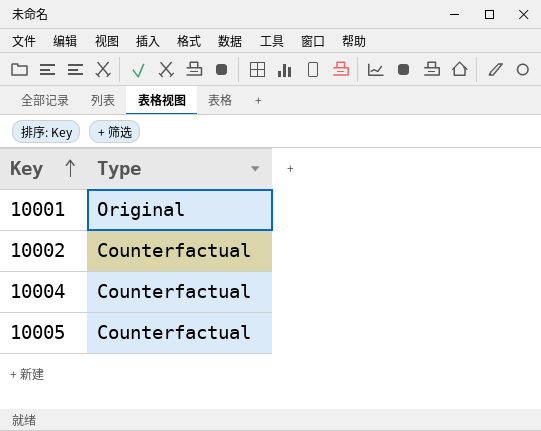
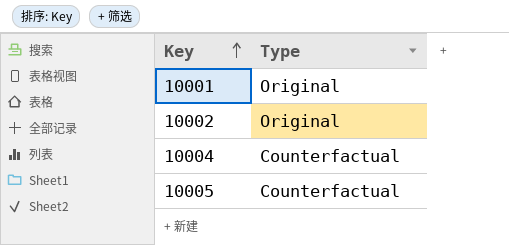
10002 | Type: Counterfactual -> Original

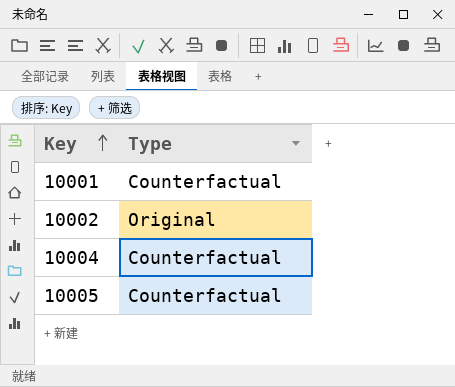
10001 | Type: Original -> Counterfactual

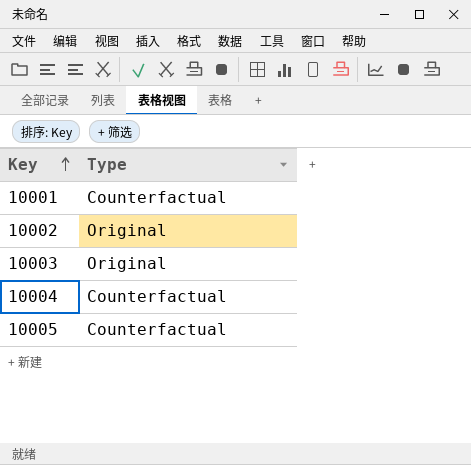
row 10003: none -> Original

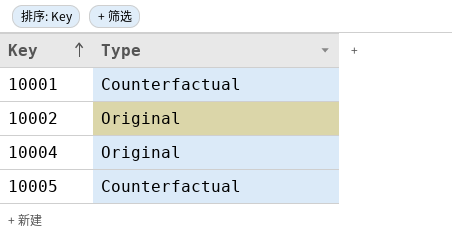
row 10003: Original -> none
10004 | Type: Counterfactual -> Original

